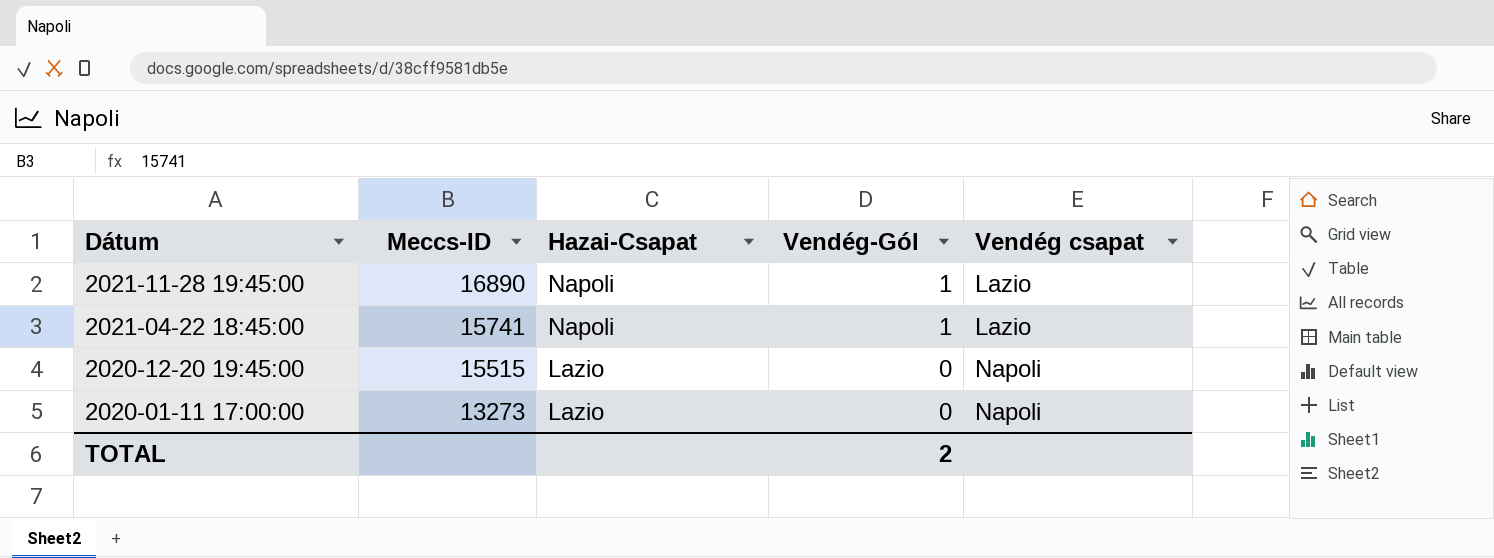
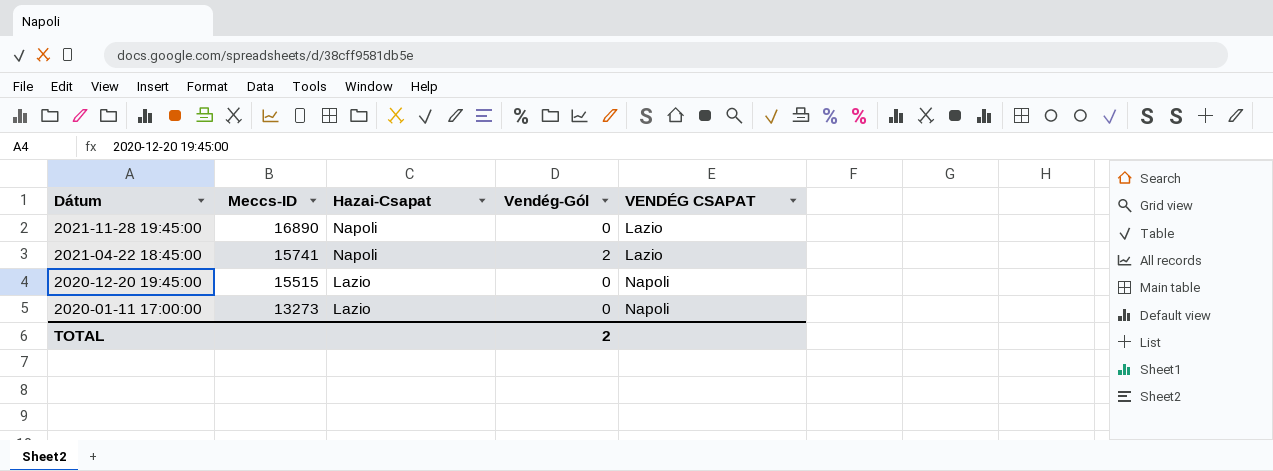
column name: Vendég csapat -> VENDÉG CSAPAT
2021-11-28 19:45:00 | Vendég-Gól: 1 -> 0
2021-04-22 18:45:00 | Vendég-Gól: 1 -> 2

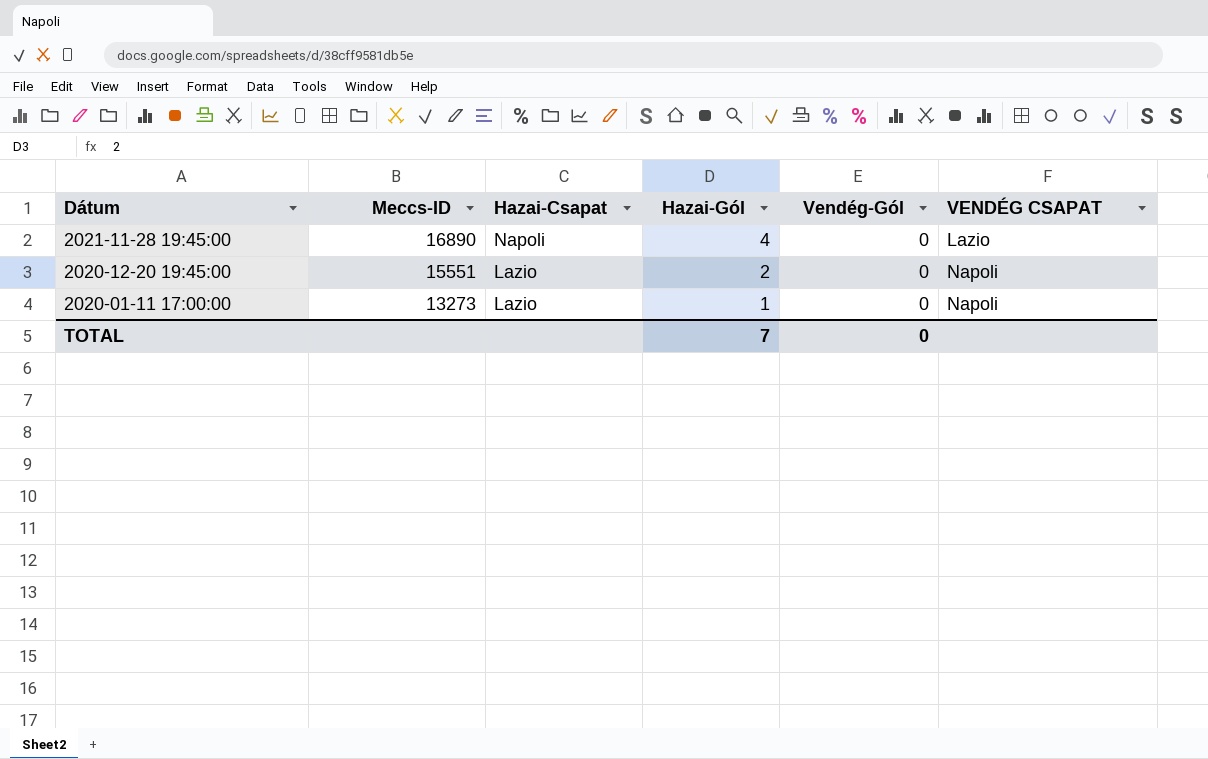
column Hazai-Gól | position: none -> 4
row 2021-04-22 18:45:00: 15741 | Napoli | 2 | Lazio -> none
2020-12-20 19:45:00 | Meccs-ID: 15515 -> 15551
TOTAL | Vendég-Gól: 2 -> 0

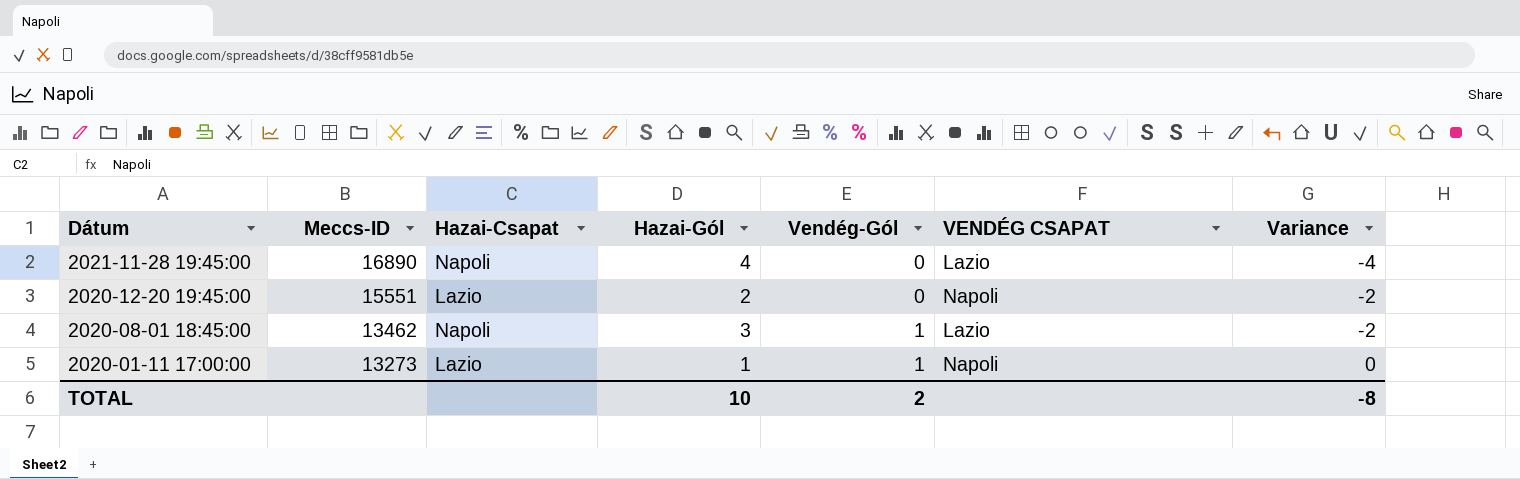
column Variance | formula: none -> [Vendég-Gól] - [Hazai-Gól]
row 2020-08-01 18:45:00: none -> 13462 | Napoli | 3 | 1 | Lazio | -2
2020-01-11 17:00:00 | Vendég-Gól: 0 -> 1
TOTAL | Hazai-Gól: 7 -> 10
TOTAL | Vendég-Gól: 0 -> 2

